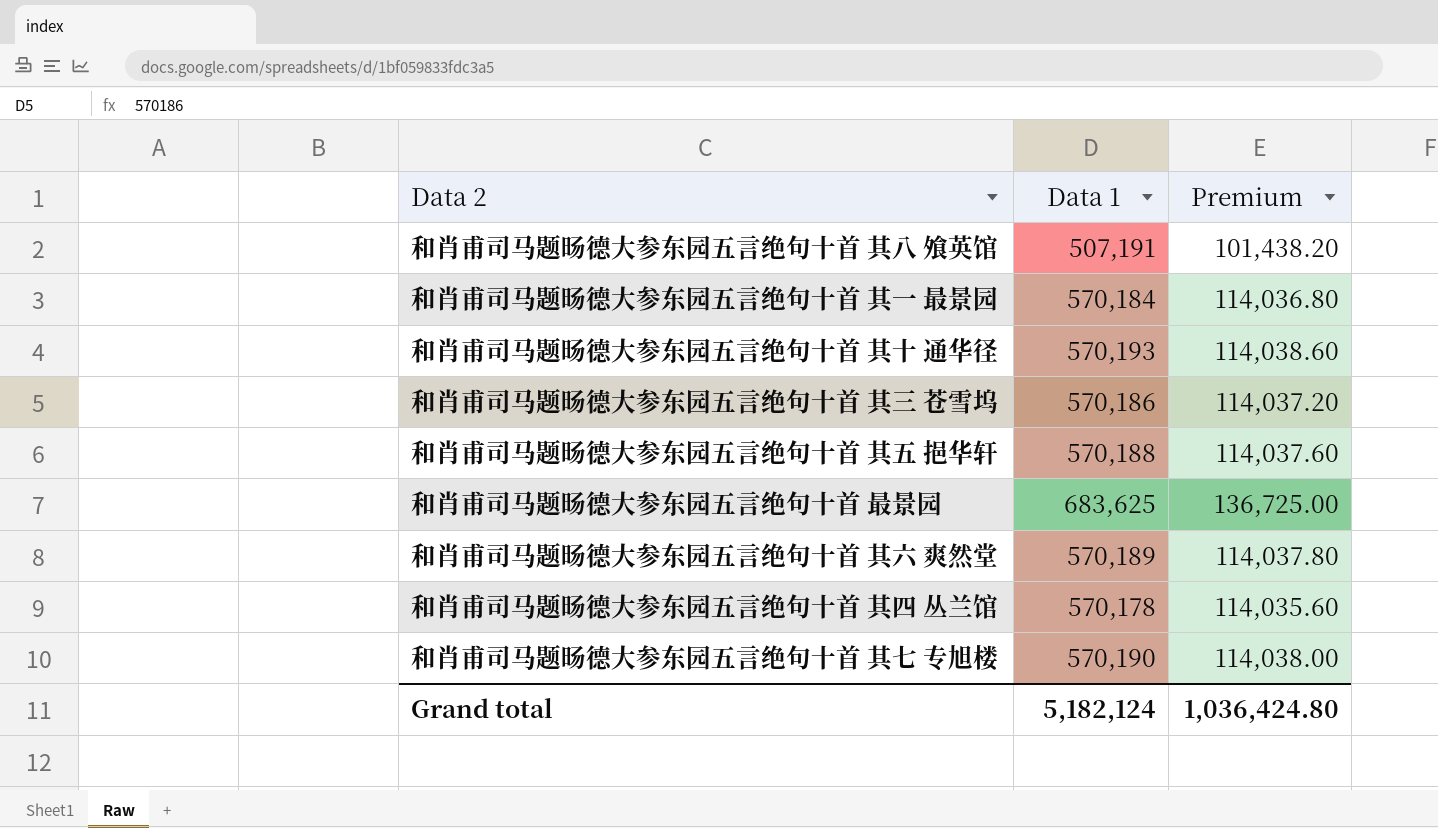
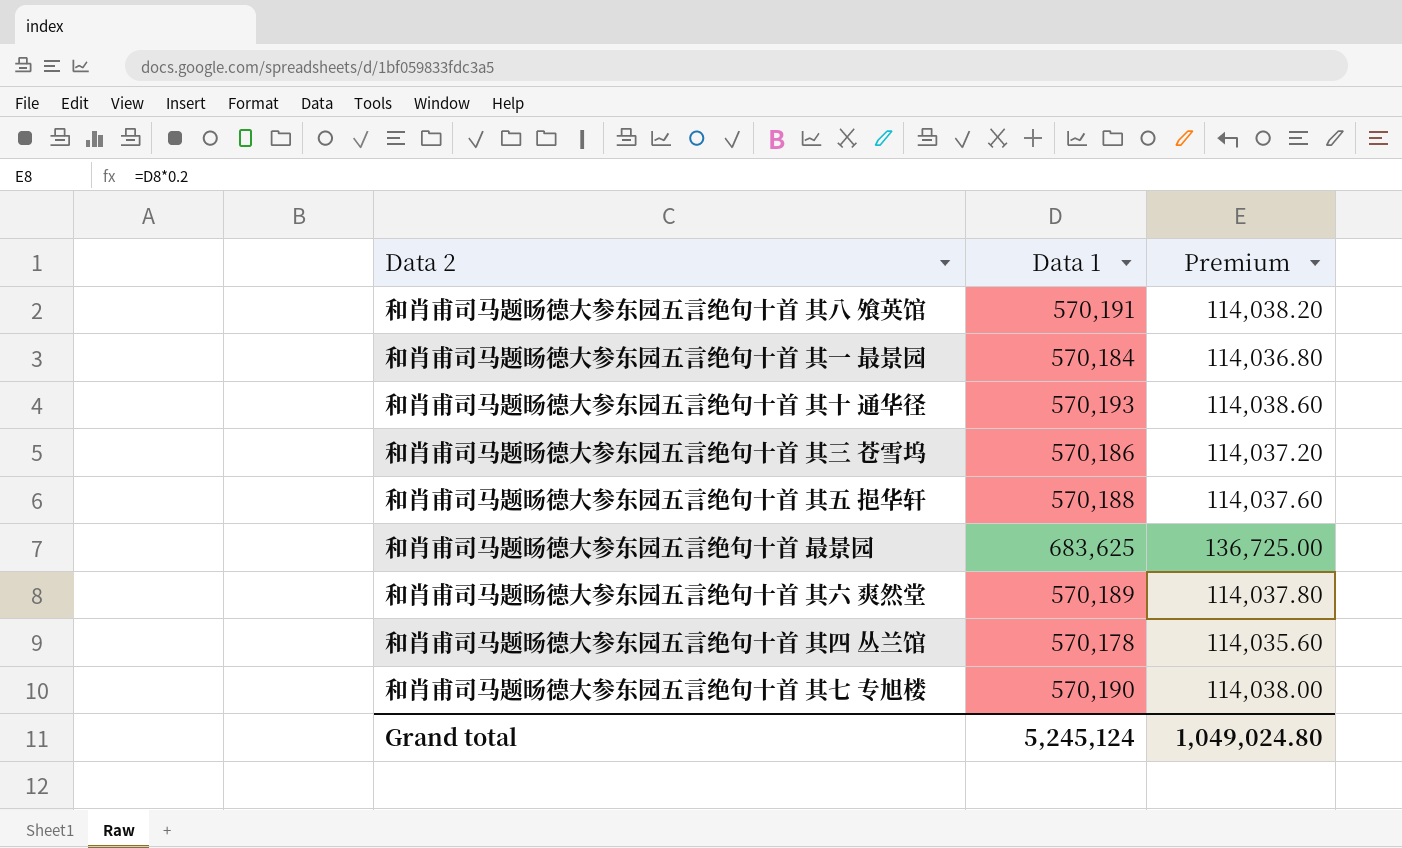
和肖甫司马题旸德大参东园五言绝句十首 其八 飧英馆 | Data 1: 507,191 -> 570,191
和肖甫司马题旸德大参东园五言绝句十首 其八 飧英馆 | Premium: 101,438.20 -> 114,038.20
Grand total | Data 1: 5,182,124 -> 5,245,124
Grand total | Premium: 1,036,424.80 -> 1,049,024.80

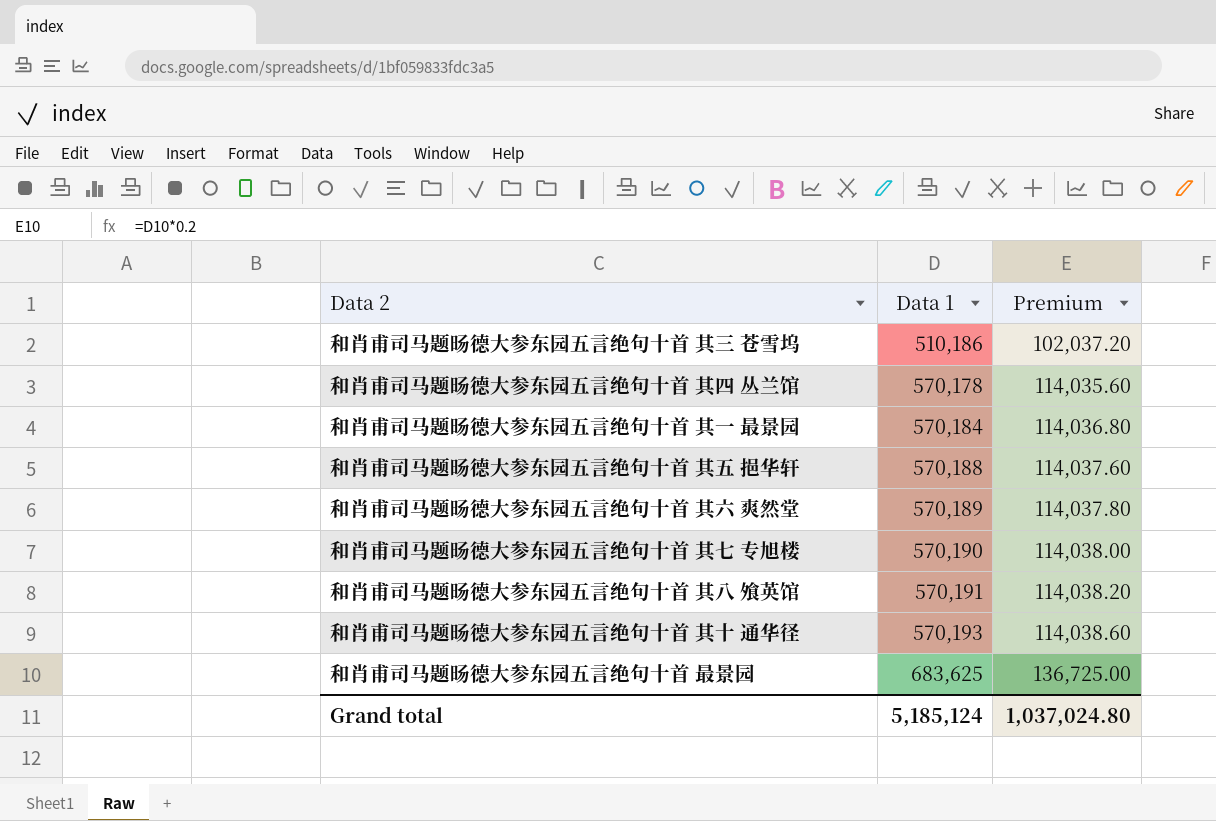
row order: none -> Data 1 ascending
和肖甫司马题旸德大参东园五言绝句十首 其三 苍雪坞 | Data 1: 570,186 -> 510,186
和肖甫司马题旸德大参东园五言绝句十首 其三 苍雪坞 | Premium: 114,037.20 -> 102,037.20
Grand total | Data 1: 5,245,124 -> 5,185,124
Grand total | Premium: 1,049,024.80 -> 1,037,024.80

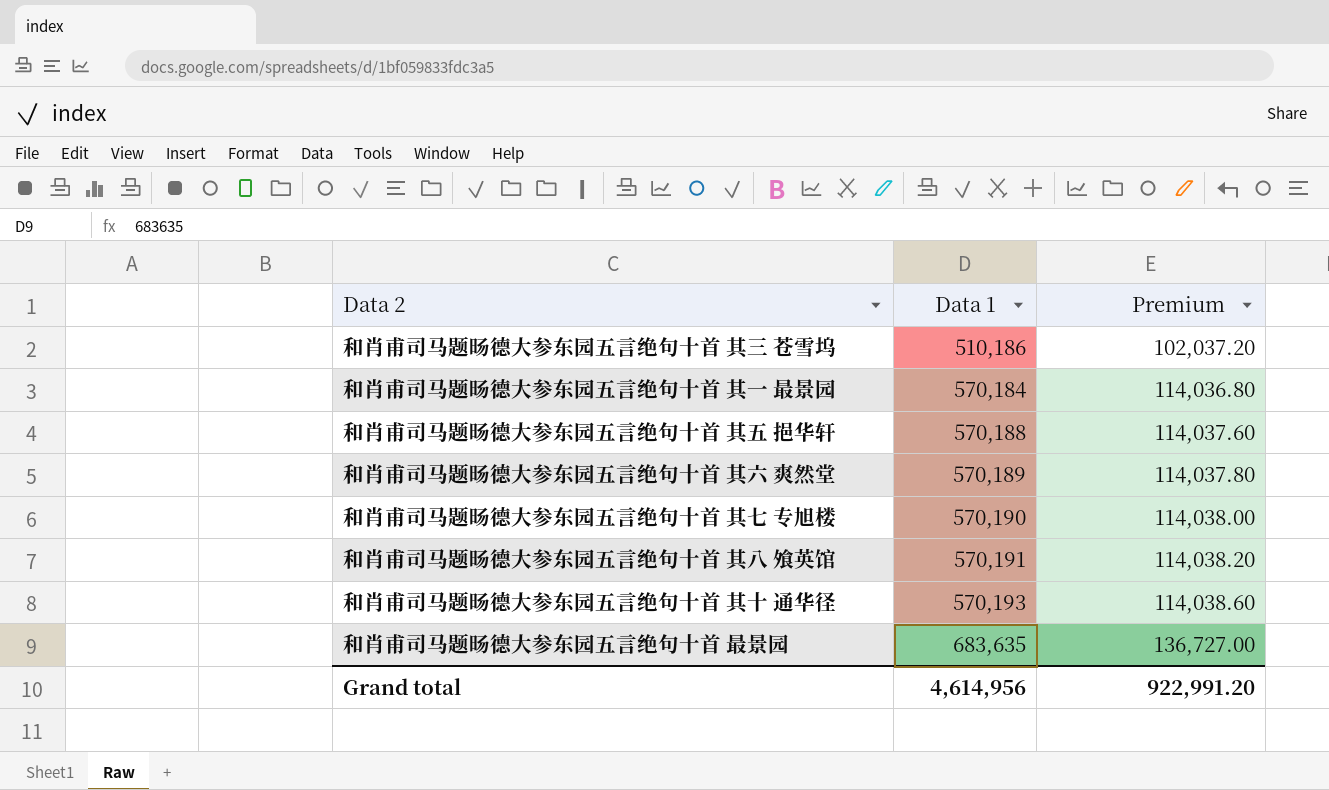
row 和肖甫司马题旸德大参东园五言绝句十首 其四 丛兰馆: 570,178 | 114,035.60 -> none
和肖甫司马题旸德大参东园五言绝句十首 最景园 | Data 1: 683,625 -> 683,635
和肖甫司马题旸德大参东园五言绝句十首 最景园 | Premium: 136,725.00 -> 136,727.00
Grand total | Data 1: 5,185,124 -> 4,614,956
Grand total | Premium: 1,037,024.80 -> 922,991.20

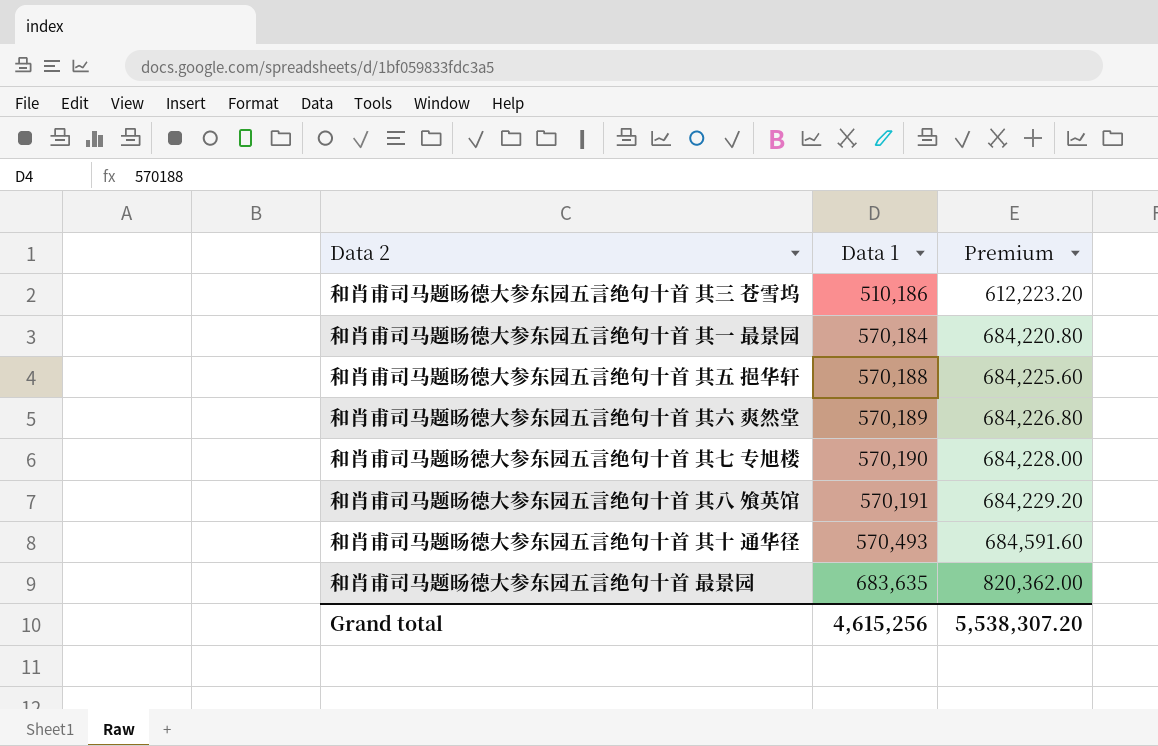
column Premium | formula: [Data 1] * 0.2 -> [Data 1] * 1.2
和肖甫司马题旸德大参东园五言绝句十首 其十 通华径 | Data 1: 570,193 -> 570,493
Grand total | Data 1: 4,614,956 -> 4,615,256
Grand total | Premium: 922,991.20 -> 5,538,307.20

